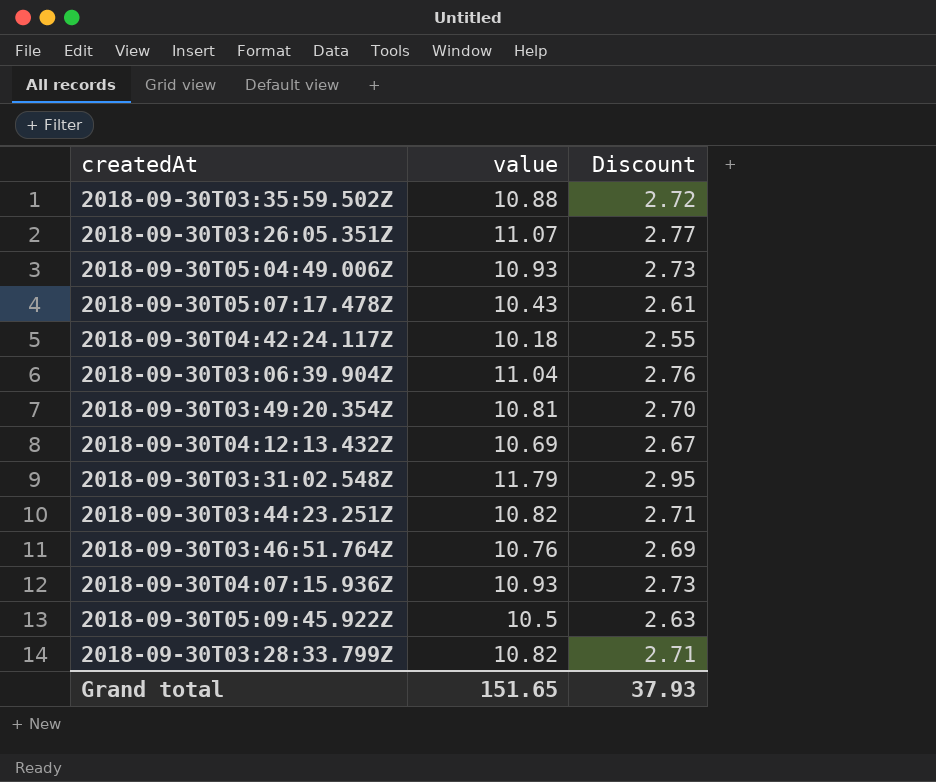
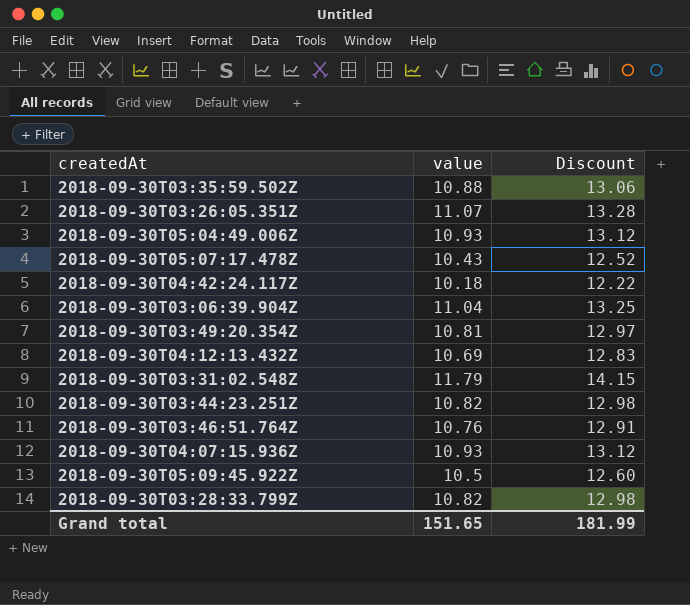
column Discount | formula: [value] * 0.25 -> [value] * 1.2
Grand total | Discount: 37.93 -> 181.99

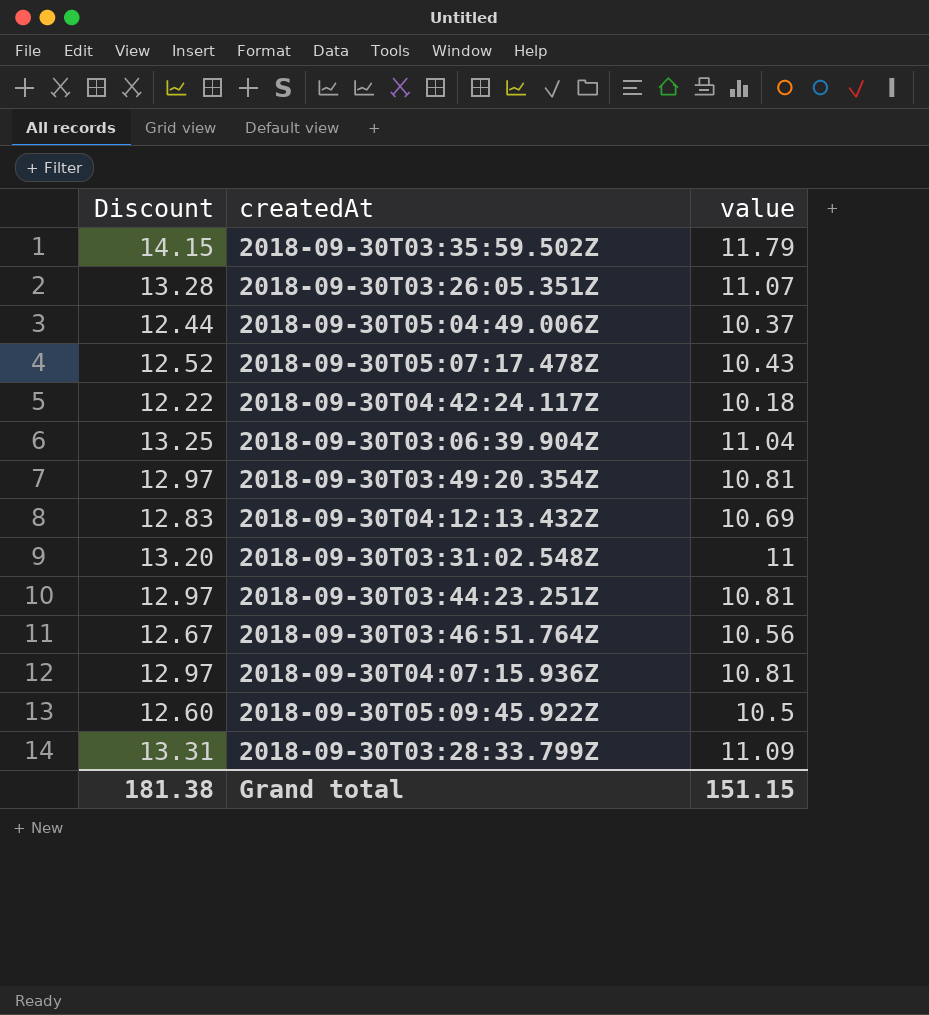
column Discount | position: 3 -> 1
2018-09-30T03:35:59.502Z | Discount: 13.06 -> 14.15
2018-09-30T03:35:59.502Z | value: 10.88 -> 11.79
2018-09-30T05:04:49.006Z | Discount: 13.12 -> 12.44
2018-09-30T05:04:49.006Z | value: 10.93 -> 10.37
2018-09-30T03:31:02.548Z | Discount: 14.15 -> 13.20
2018-09-30T03:31:02.548Z | value: 11.79 -> 11
2018-09-30T03:44:23.251Z | Discount: 12.98 -> 12.97
2018-09-30T03:44:23.251Z | value: 10.82 -> 10.81
2018-09-30T03:46:51.764Z | Discount: 12.91 -> 12.67
2018-09-30T03:46:51.764Z | value: 10.76 -> 10.56
2018-09-30T04:07:15.936Z | Discount: 13.12 -> 12.97
2018-09-30T04:07:15.936Z | value: 10.93 -> 10.81
2018-09-30T03:28:33.799Z | Discount: 12.98 -> 13.31
2018-09-30T03:28:33.799Z | value: 10.82 -> 11.09
Grand total | Discount: 181.99 -> 181.38
Grand total | value: 151.65 -> 151.15

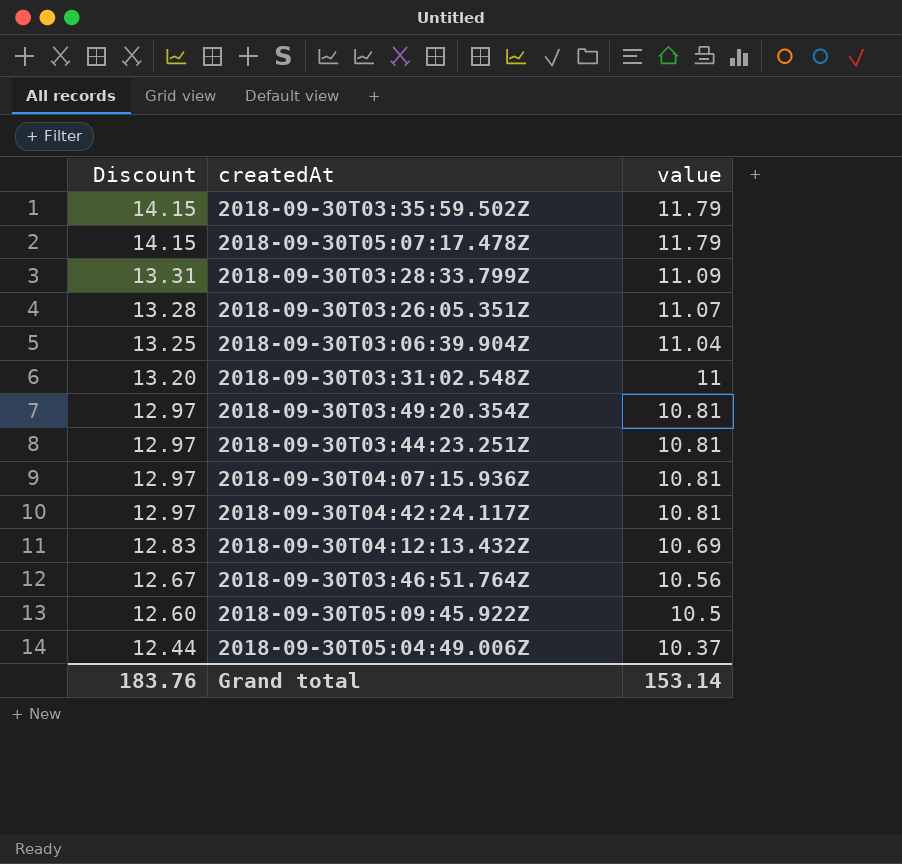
row order: none -> Discount descending
2018-09-30T05:07:17.478Z | Discount: 12.52 -> 14.15
2018-09-30T05:07:17.478Z | value: 10.43 -> 11.79
2018-09-30T04:42:24.117Z | Discount: 12.22 -> 12.97
2018-09-30T04:42:24.117Z | value: 10.18 -> 10.81
Grand total | Discount: 181.38 -> 183.76
Grand total | value: 151.15 -> 153.14

